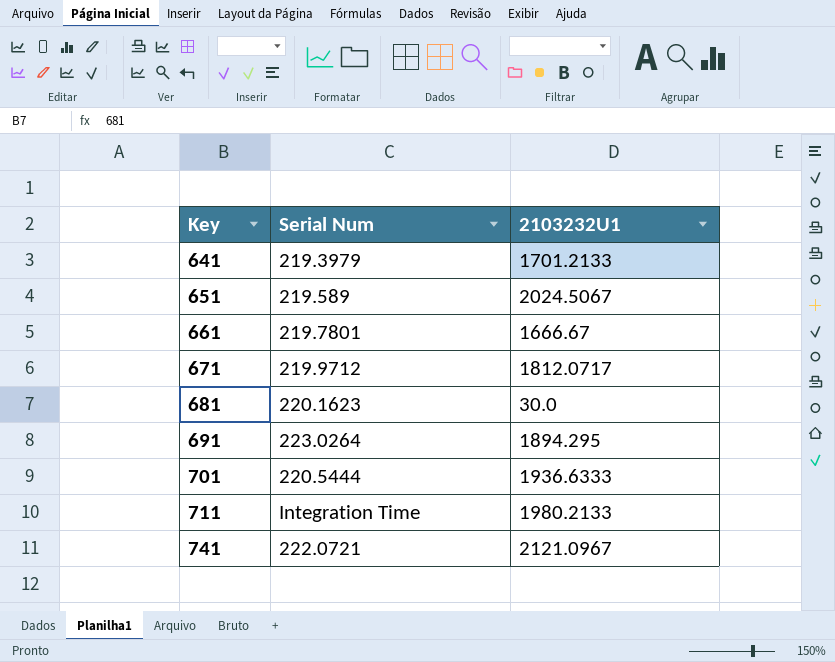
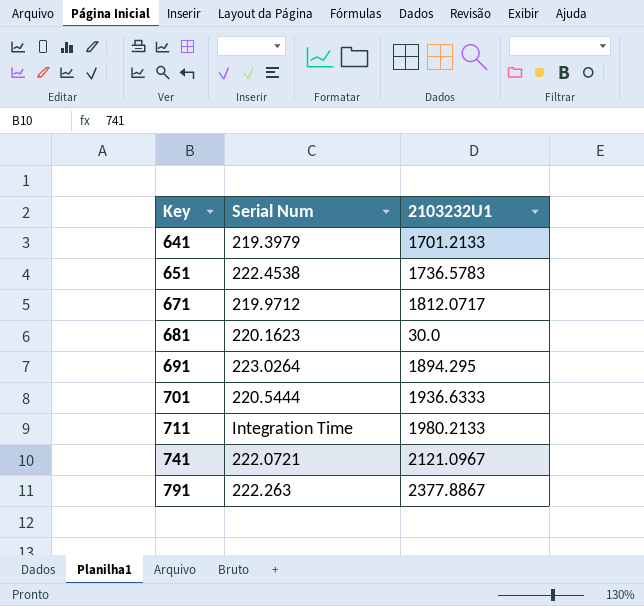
row 661: 219.7801 | 1666.67 -> none
651 | Serial Num: 219.589 -> 222.4538
651 | 2103232U1: 2024.5067 -> 1736.5783
row 791: none -> 222.263 | 2377.8867

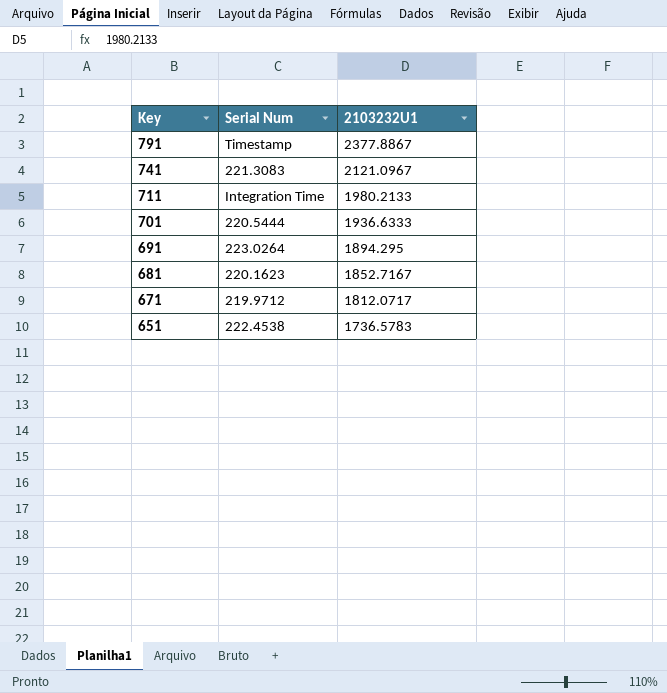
row order: Key ascending -> Key descending
row 641: 219.3979 | 1701.2133 -> none
791 | Serial Num: 222.263 -> Timestamp
741 | Serial Num: 222.0721 -> 221.3083
681 | 2103232U1: 30.0 -> 1852.7167

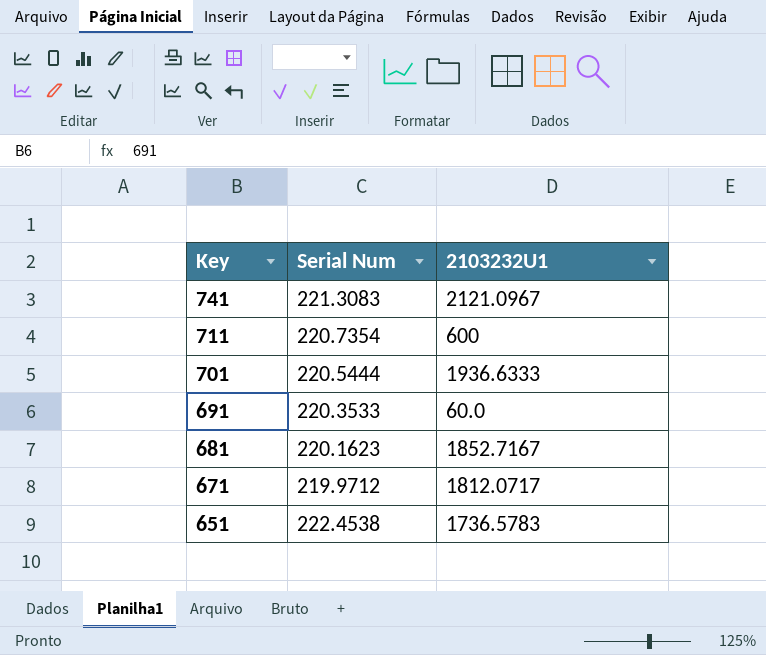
row 791: Timestamp | 2377.8867 -> none
711 | Serial Num: Integration Time -> 220.7354
711 | 2103232U1: 1980.2133 -> 600
691 | Serial Num: 223.0264 -> 220.3533
691 | 2103232U1: 1894.295 -> 60.0

